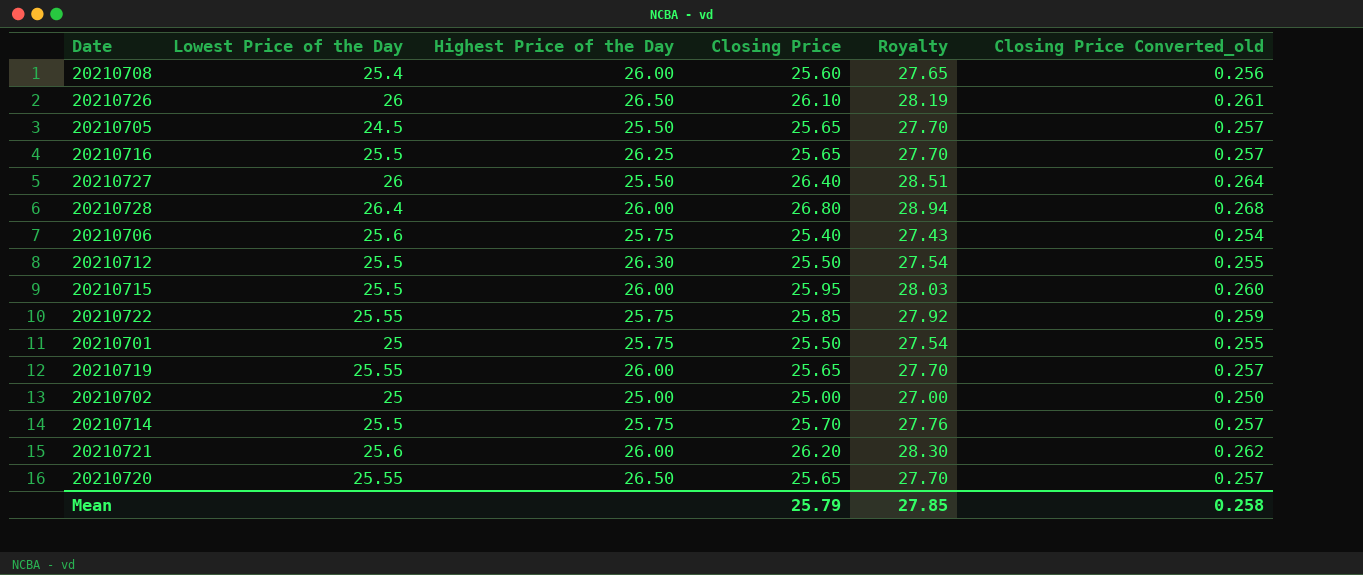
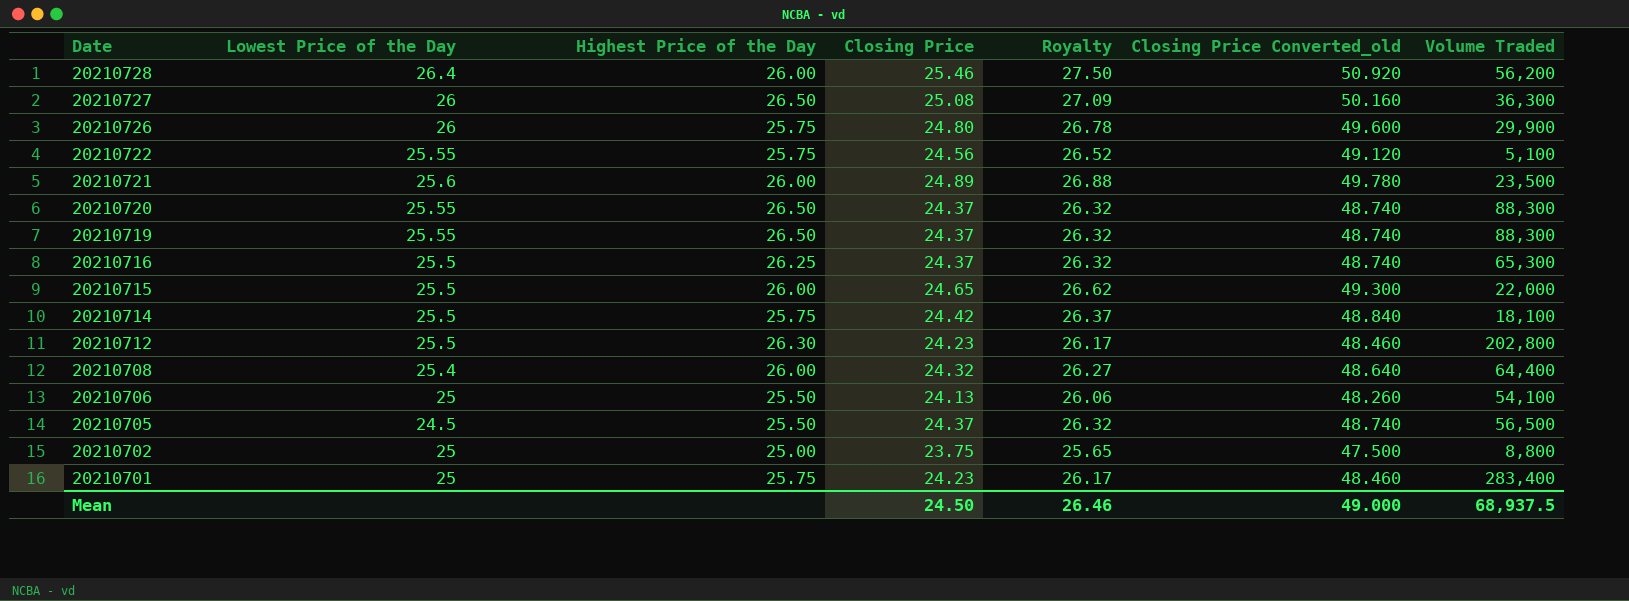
row order: none -> Date descending
column Closing Price Converted_old | formula: [Closing Price] * 0.01 -> [Closing Price] * 2
column Volume Traded | position: none -> 7
20210728 | Closing Price: 26.80 -> 25.46
20210728 | Royalty: 28.94 -> 27.50
20210727 | Highest Price of the Day: 25.50 -> 26.50
20210727 | Closing Price: 26.40 -> 25.08
20210727 | Royalty: 28.51 -> 27.09
20210726 | Highest Price of the Day: 26.50 -> 25.75
20210726 | Closing Price: 26.10 -> 24.80
20210726 | Royalty: 28.19 -> 26.78
20210722 | Closing Price: 25.85 -> 24.56
20210722 | Royalty: 27.92 -> 26.52
20210721 | Closing Price: 26.20 -> 24.89
20210721 | Royalty: 28.30 -> 26.88
20210720 | Closing Price: 25.65 -> 24.37
20210720 | Royalty: 27.70 -> 26.32
20210719 | Highest Price of the Day: 26.00 -> 26.50
20210719 | Closing Price: 25.65 -> 24.37
20210719 | Royalty: 27.70 -> 26.32
20210716 | Closing Price: 25.65 -> 24.37
20210716 | Royalty: 27.70 -> 26.32
20210715 | Closing Price: 25.95 -> 24.65
20210715 | Royalty: 28.03 -> 26.62
20210714 | Closing Price: 25.70 -> 24.42
20210714 | Royalty: 27.76 -> 26.37
20210712 | Closing Price: 25.50 -> 24.23
20210712 | Royalty: 27.54 -> 26.17
20210708 | Closing Price: 25.60 -> 24.32
20210708 | Royalty: 27.65 -> 26.27
20210706 | Lowest Price of the Day: 25.6 -> 25
20210706 | Highest Price of the Day: 25.75 -> 25.50
20210706 | Closing Price: 25.40 -> 24.13
20210706 | Royalty: 27.43 -> 26.06
20210705 | Closing Price: 25.65 -> 24.37
20210705 | Royalty: 27.70 -> 26.32
20210702 | Closing Price: 25.00 -> 23.75
20210702 | Royalty: 27.00 -> 25.65
20210701 | Closing Price: 25.50 -> 24.23
20210701 | Royalty: 27.54 -> 26.17
Mean | Closing Price: 25.79 -> 24.50
Mean | Royalty: 27.85 -> 26.46
Mean | Closing Price Converted_old: 0.258 -> 49.000

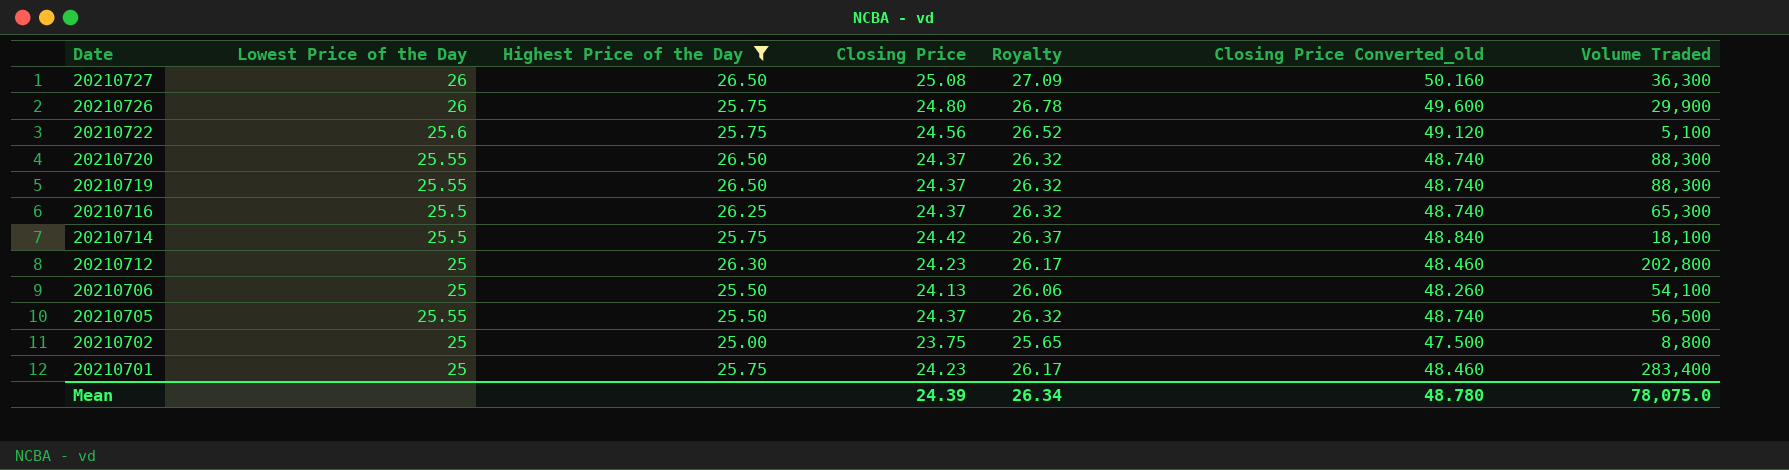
filter: none -> Highest Price of the Day != 26.00
20210722 | Lowest Price of the Day: 25.55 -> 25.6
20210712 | Lowest Price of the Day: 25.5 -> 25
20210705 | Lowest Price of the Day: 24.5 -> 25.55
Mean | Closing Price: 24.50 -> 24.39
Mean | Royalty: 26.46 -> 26.34
Mean | Closing Price Converted_old: 49.000 -> 48.780
Mean | Volume Traded: 68,937.5 -> 78,075.0

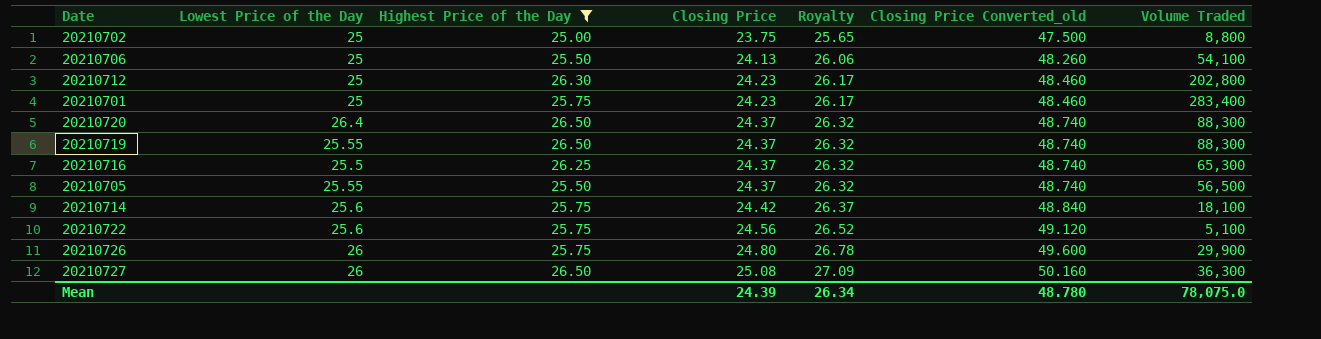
row order: Date descending -> Closing Price ascending
20210720 | Lowest Price of the Day: 25.55 -> 26.4
20210714 | Lowest Price of the Day: 25.5 -> 25.6

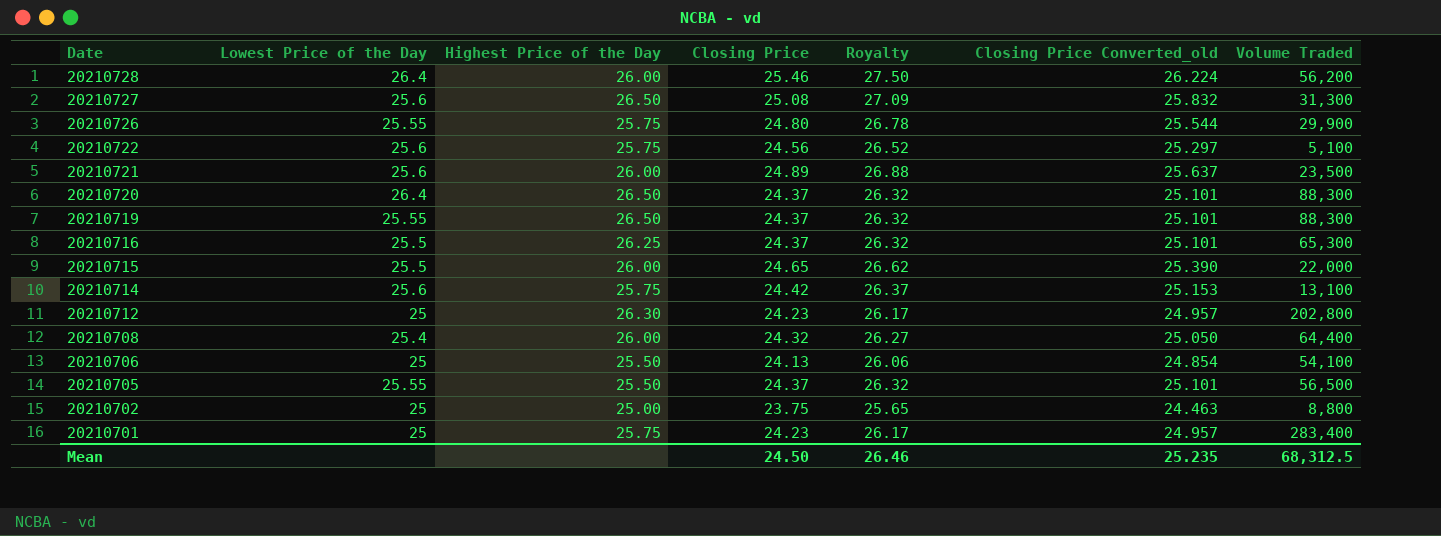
filter: Highest Price of the Day != 26.00 -> none
row order: Closing Price ascending -> Date descending
column Closing Price Converted_old | formula: [Closing Price] * 2 -> [Closing Price] * 1.03
20210727 | Lowest Price of the Day: 26 -> 25.6
20210727 | Volume Traded: 36,300 -> 31,300
20210726 | Lowest Price of the Day: 26 -> 25.55
20210714 | Volume Traded: 18,100 -> 13,100
Mean | Closing Price: 24.39 -> 24.50
Mean | Royalty: 26.34 -> 26.46
Mean | Closing Price Converted_old: 48.780 -> 25.235
Mean | Volume Traded: 78,075.0 -> 68,312.5

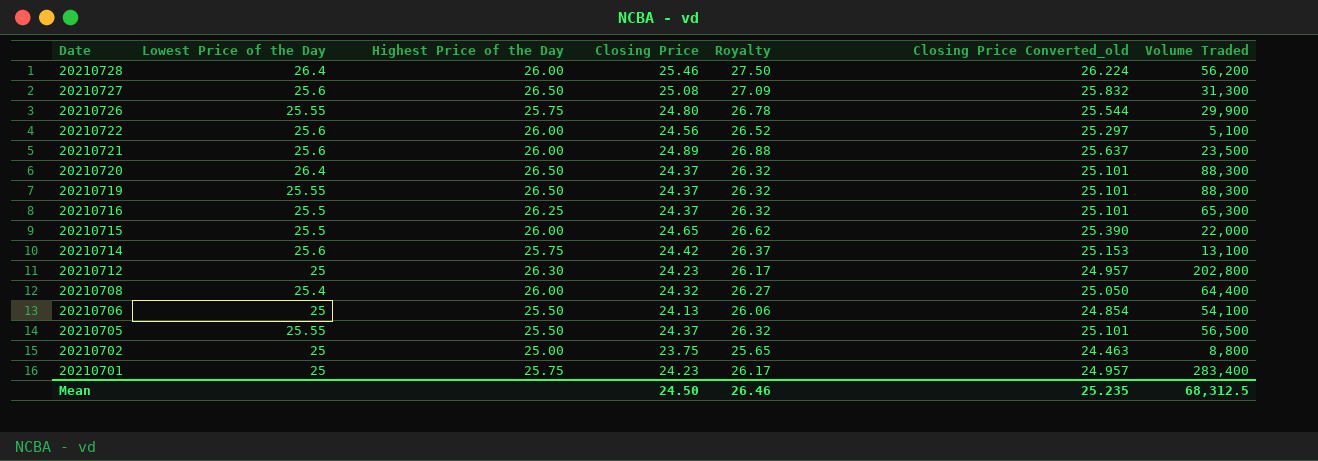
20210722 | Highest Price of the Day: 25.75 -> 26.00

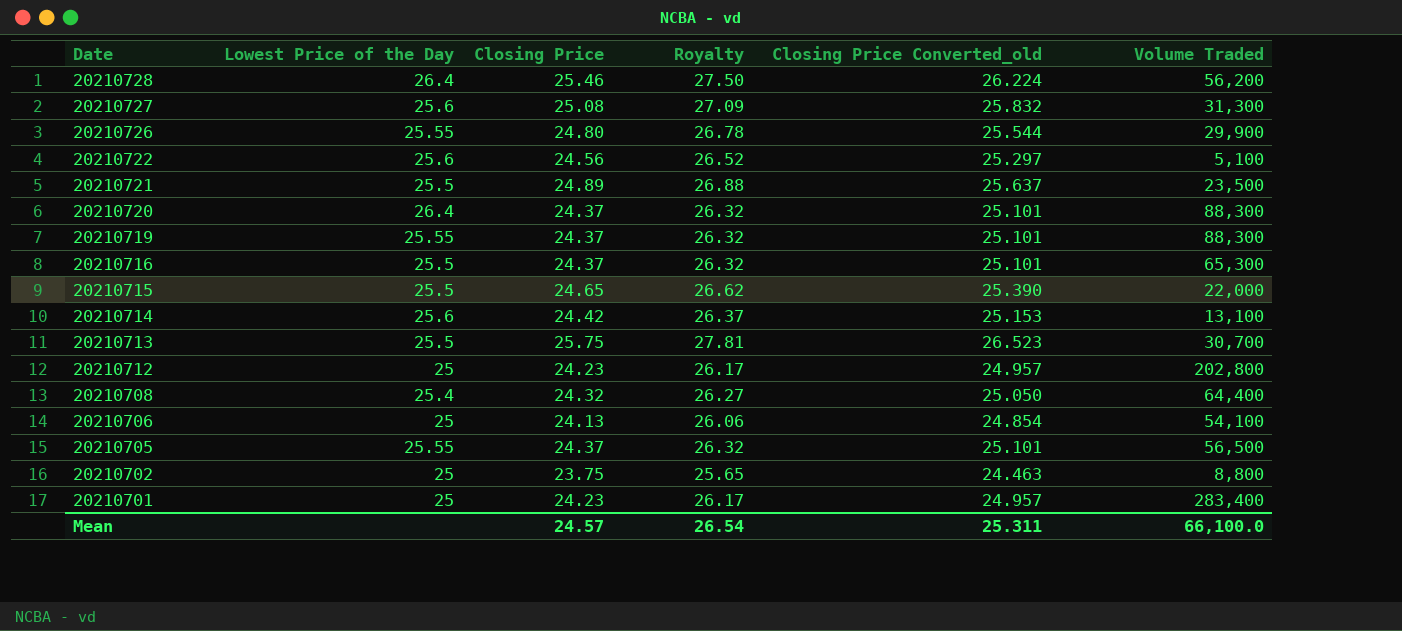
column Highest Price of the Day | position: 3 -> none
20210721 | Lowest Price of the Day: 25.6 -> 25.5
row 20210713: none -> 25.5 | 25.75 | 27.81 | 26.523 | 30,700
Mean | Closing Price: 24.50 -> 24.57
Mean | Royalty: 26.46 -> 26.54
Mean | Closing Price Converted_old: 25.235 -> 25.311
Mean | Volume Traded: 68,312.5 -> 66,100.0

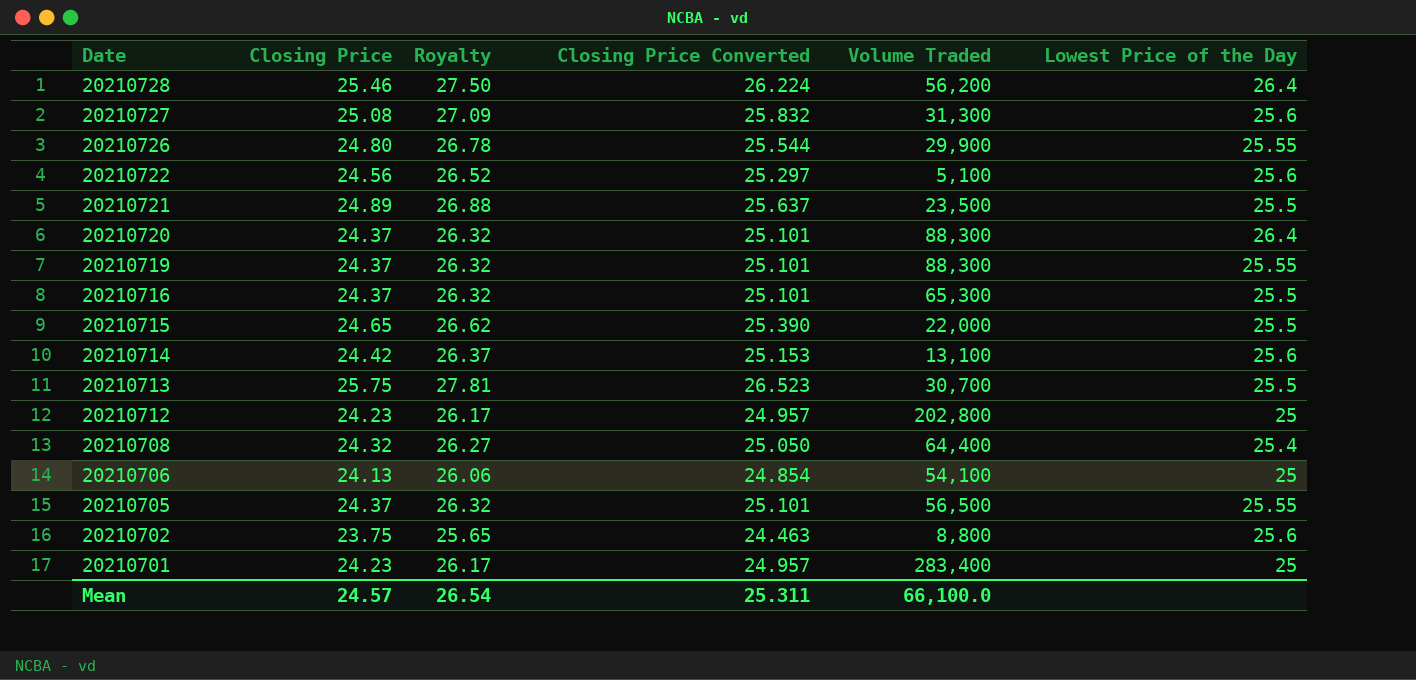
column name: Closing Price Converted_old -> Closing Price Converted
column Lowest Price of the Day | position: 2 -> 6
20210702 | Lowest Price of the Day: 25 -> 25.6

